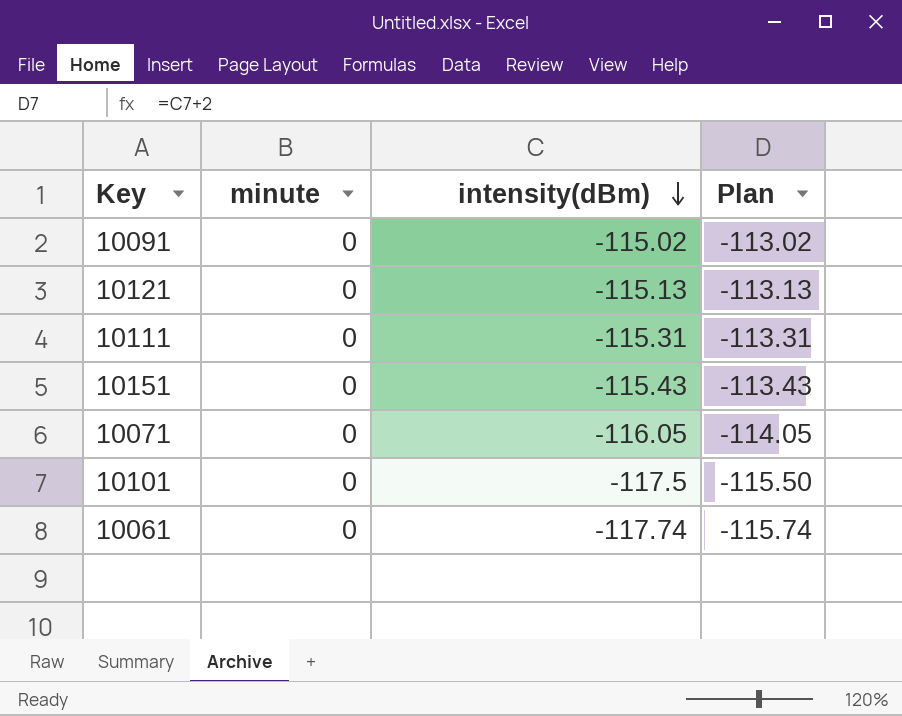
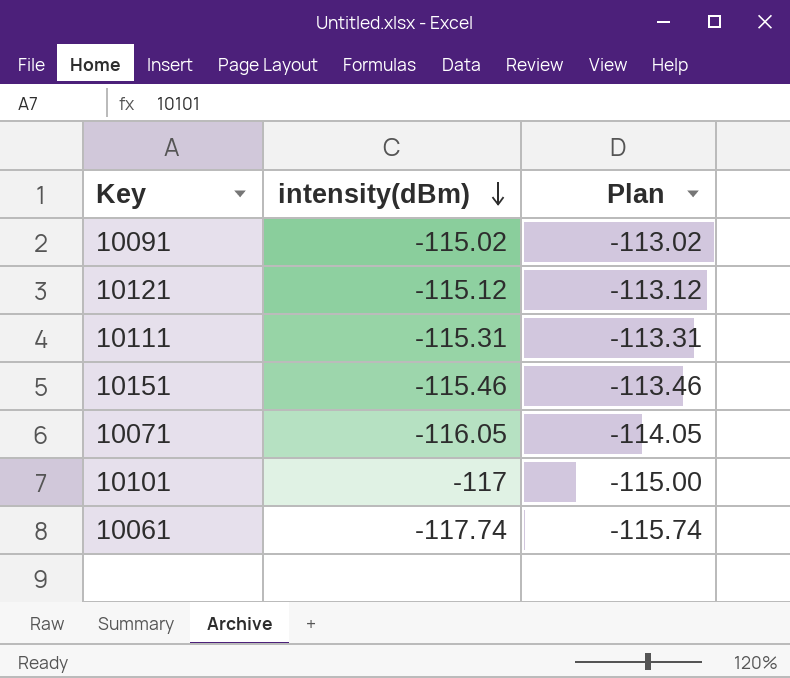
column minute | position: 2 -> none
10121 | intensity(dBm): -115.13 -> -115.12
10121 | Plan: -113.13 -> -113.12
10151 | intensity(dBm): -115.43 -> -115.46
10151 | Plan: -113.43 -> -113.46
10101 | intensity(dBm): -117.5 -> -117
10101 | Plan: -115.50 -> -115.00

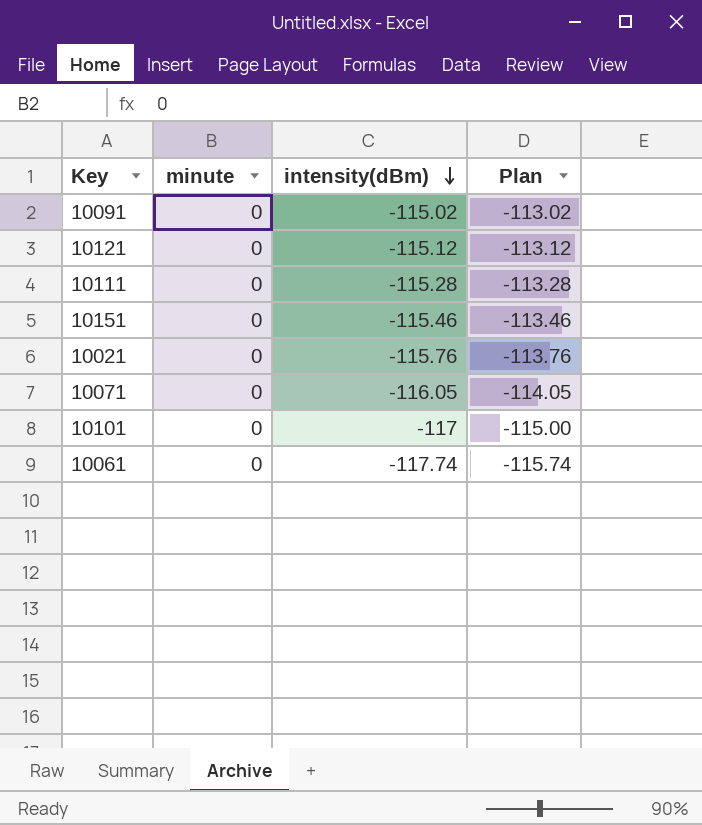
column minute | position: none -> 2
10111 | intensity(dBm): -115.31 -> -115.28
10111 | Plan: -113.31 -> -113.28
row 10021: none -> 0 | -115.76 | -113.76

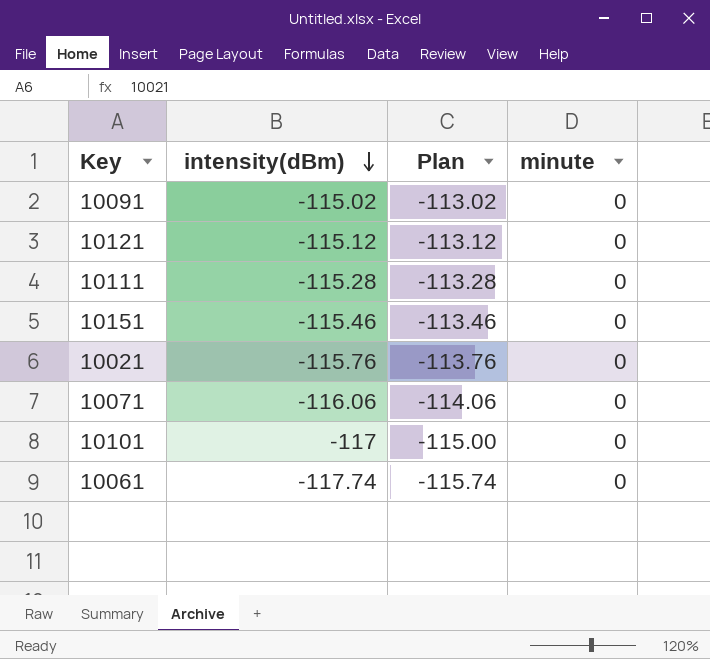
column minute | position: 2 -> 4
10071 | intensity(dBm): -116.05 -> -116.06
10071 | Plan: -114.05 -> -114.06

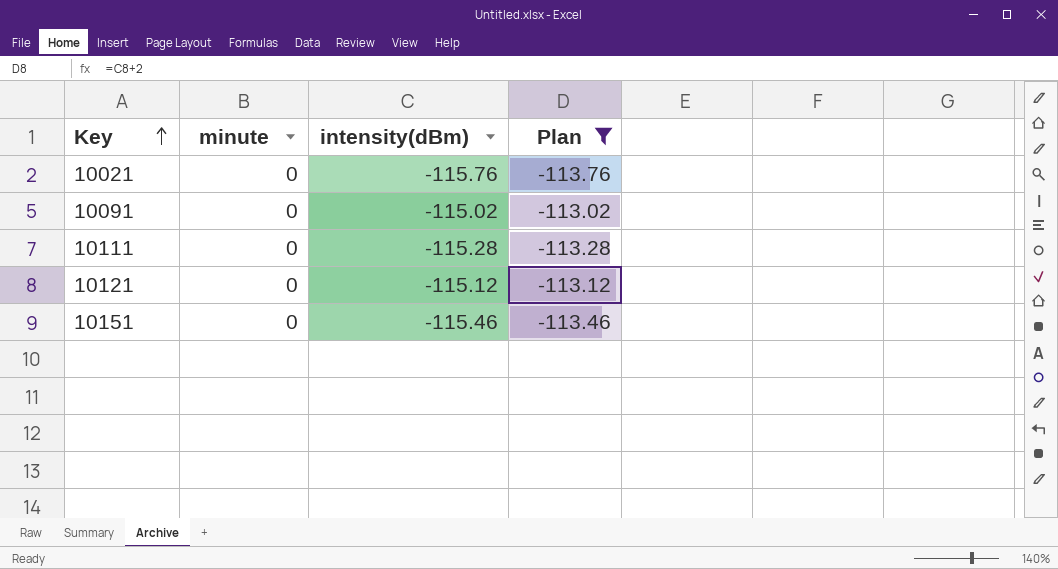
filter: none -> Plan >= -113.76
row order: intensity(dBm) descending -> Key ascending
column minute | position: 4 -> 2

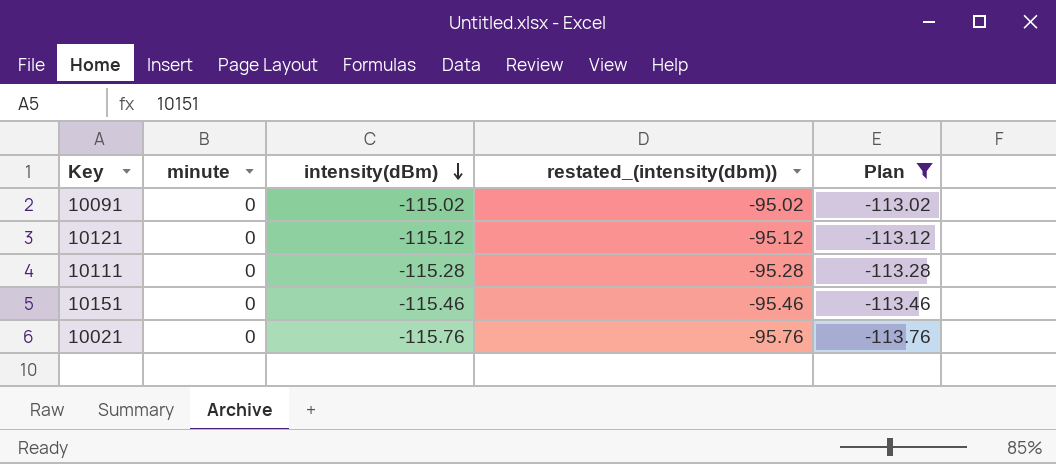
row order: Key ascending -> intensity(dBm) descending
column restated_(intensity(dbm)) | formula: none -> [intensity(dBm)] + 20

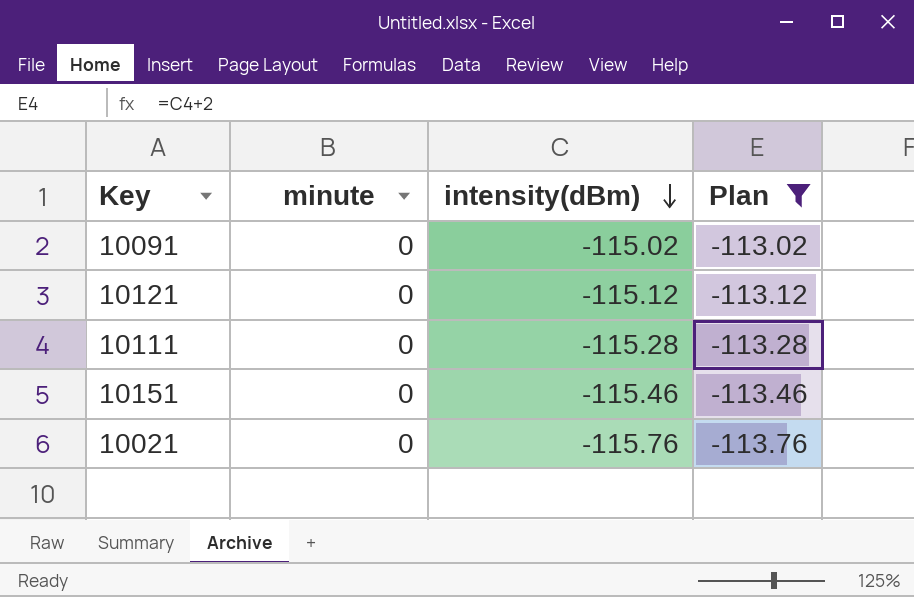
column restated_(intensity(dbm)) | formula: [intensity(dBm)] + 20 -> none

